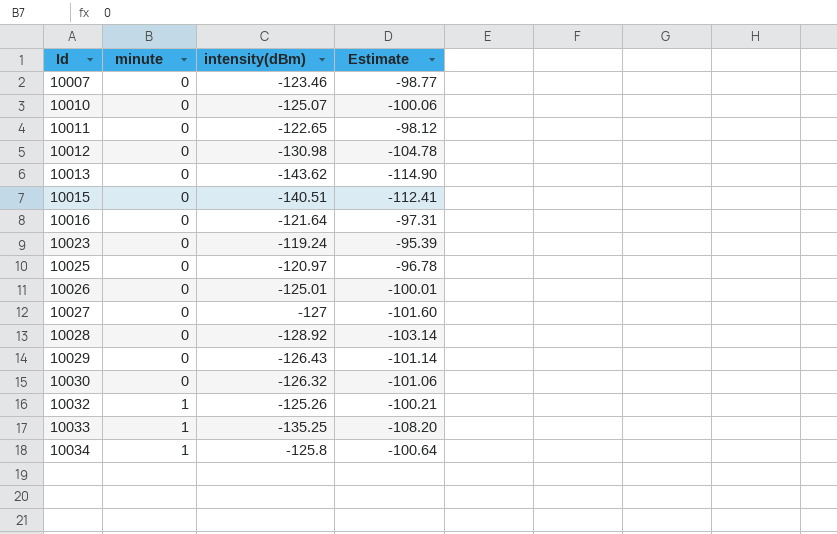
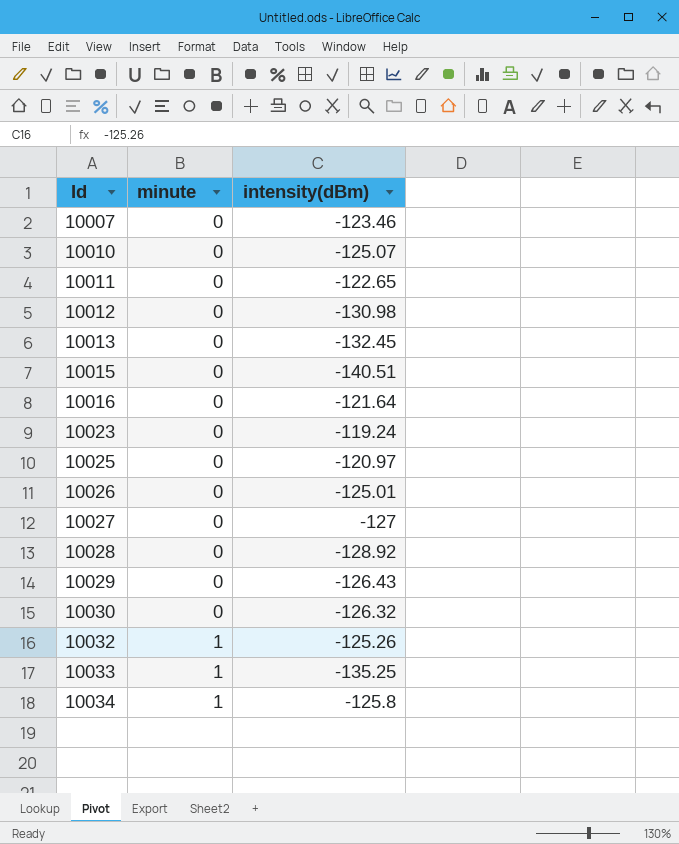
column Estimate | formula: [intensity(dBm)] * 0.8 -> none
10013 | intensity(dBm): -143.62 -> -132.45

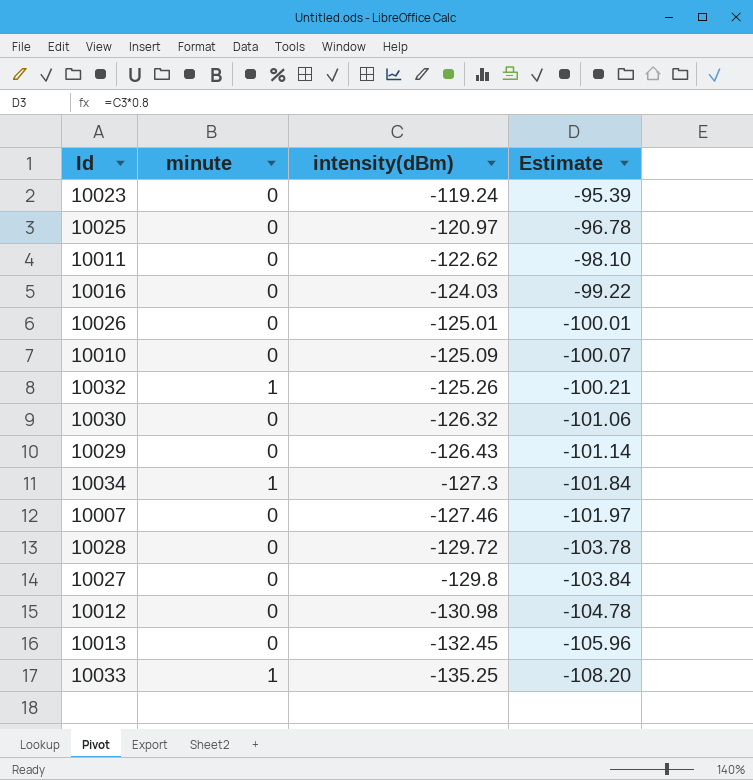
row order: Id ascending -> intensity(dBm) descending
column Estimate | formula: none -> [intensity(dBm)] * 0.8
row 10015: 0 | -140.51 -> none
10011 | intensity(dBm): -122.65 -> -122.62
10016 | intensity(dBm): -121.64 -> -124.03
10010 | intensity(dBm): -125.07 -> -125.09
10034 | intensity(dBm): -125.8 -> -127.3
10007 | intensity(dBm): -123.46 -> -127.46
10028 | intensity(dBm): -128.92 -> -129.72
10027 | intensity(dBm): -127 -> -129.8

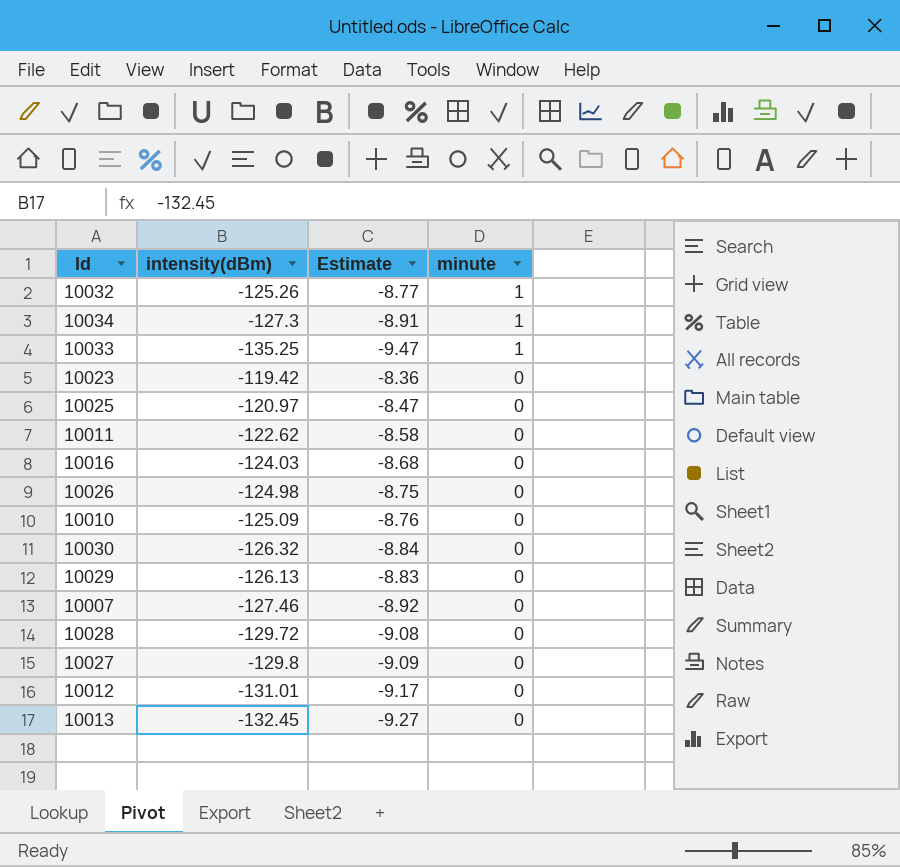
row order: intensity(dBm) descending -> minute descending
column Estimate | formula: [intensity(dBm)] * 0.8 -> [intensity(dBm)] * 0.07
column minute | position: 2 -> 4
10023 | intensity(dBm): -119.24 -> -119.42
10026 | intensity(dBm): -125.01 -> -124.98
10029 | intensity(dBm): -126.43 -> -126.13
10012 | intensity(dBm): -130.98 -> -131.01

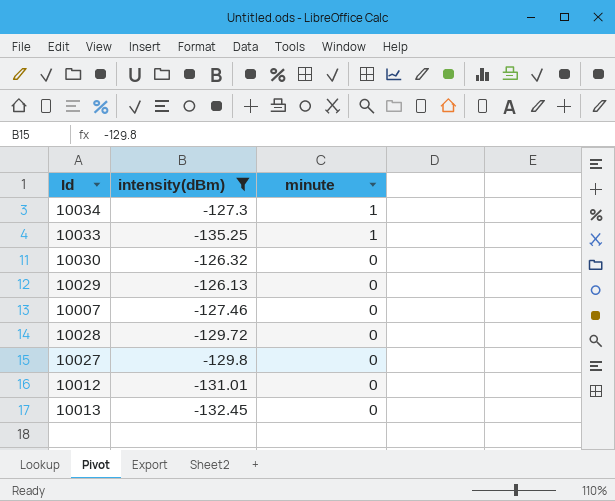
filter: none -> intensity(dBm) <= -126.13
column Estimate | formula: [intensity(dBm)] * 0.07 -> none

